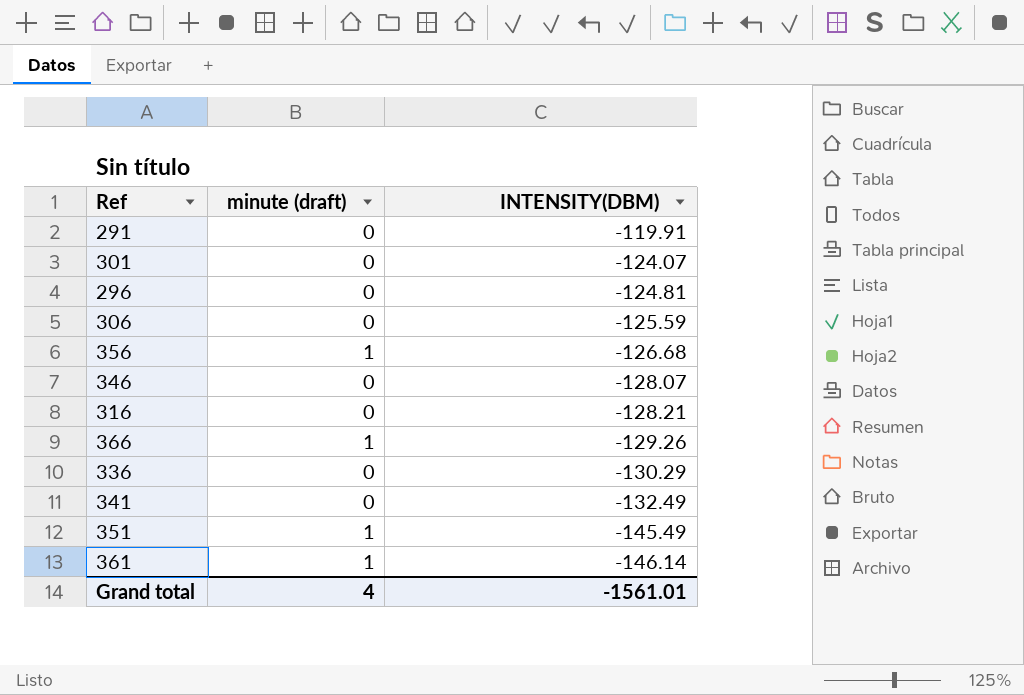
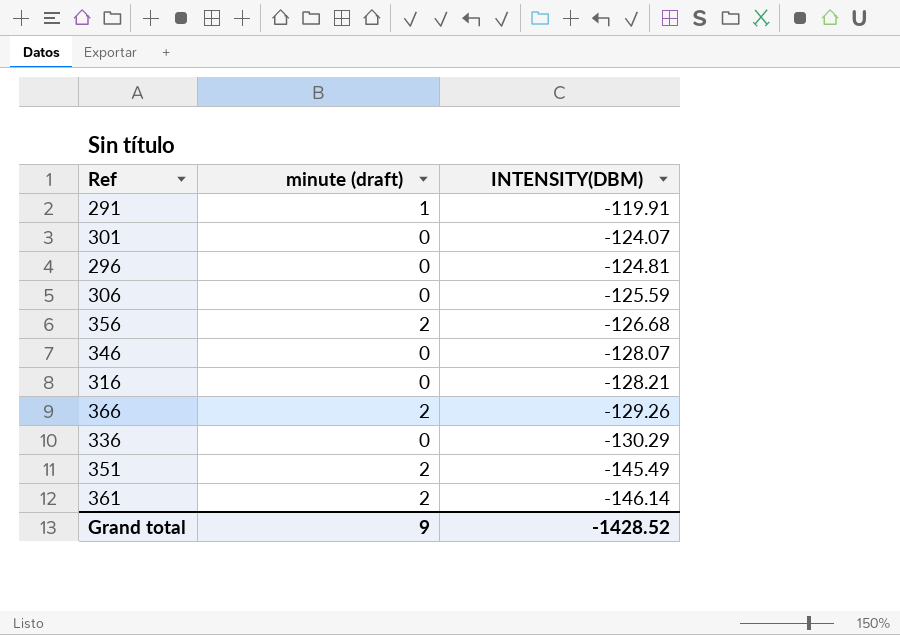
row 341: 0 | -132.49 -> none
291 | minute (draft): 0 -> 1
356 | minute (draft): 1 -> 2
366 | minute (draft): 1 -> 2
351 | minute (draft): 1 -> 2
361 | minute (draft): 1 -> 2
Grand total | minute (draft): 4 -> 9
Grand total | INTENSITY(DBM): -1561.01 -> -1428.52

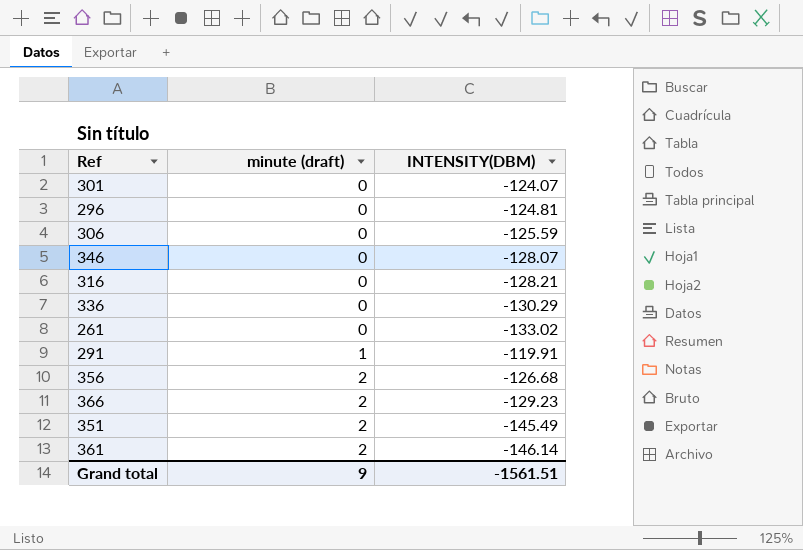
row order: INTENSITY(DBM) descending -> minute (draft) ascending
row 261: none -> 0 | -133.02
366 | INTENSITY(DBM): -129.26 -> -129.23
Grand total | INTENSITY(DBM): -1428.52 -> -1561.51

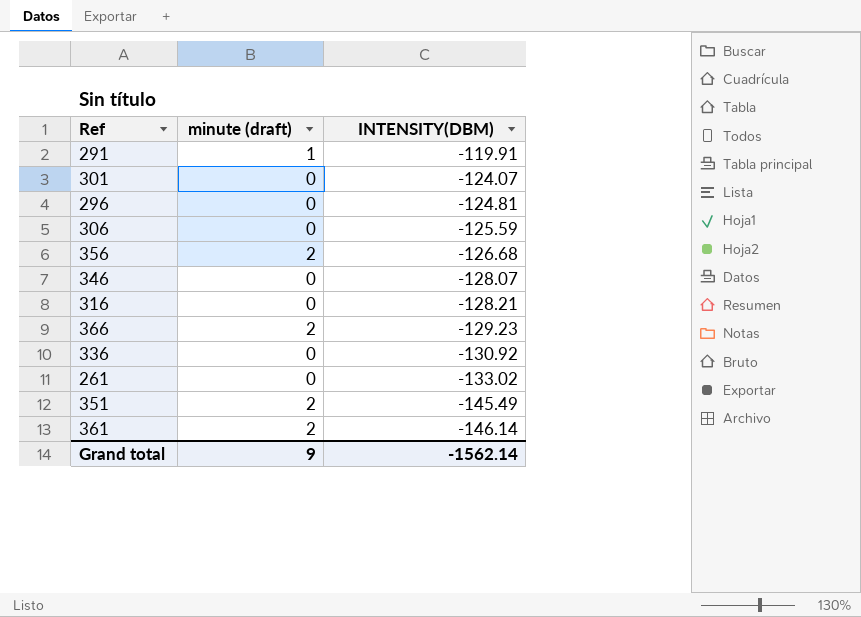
row order: minute (draft) ascending -> INTENSITY(DBM) descending
336 | INTENSITY(DBM): -130.29 -> -130.92
Grand total | INTENSITY(DBM): -1561.51 -> -1562.14

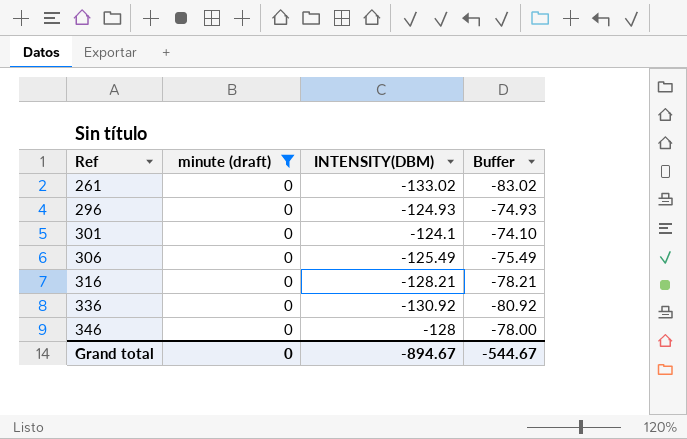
filter: none -> minute (draft) = 0
row order: INTENSITY(DBM) descending -> Ref ascending
column Buffer | formula: none -> [INTENSITY(DBM)] + 50
296 | INTENSITY(DBM): -124.81 -> -124.93
301 | INTENSITY(DBM): -124.07 -> -124.1
306 | INTENSITY(DBM): -125.59 -> -125.49
346 | INTENSITY(DBM): -128.07 -> -128
Grand total | minute (draft): 9 -> 0
Grand total | INTENSITY(DBM): -1562.14 -> -894.67

